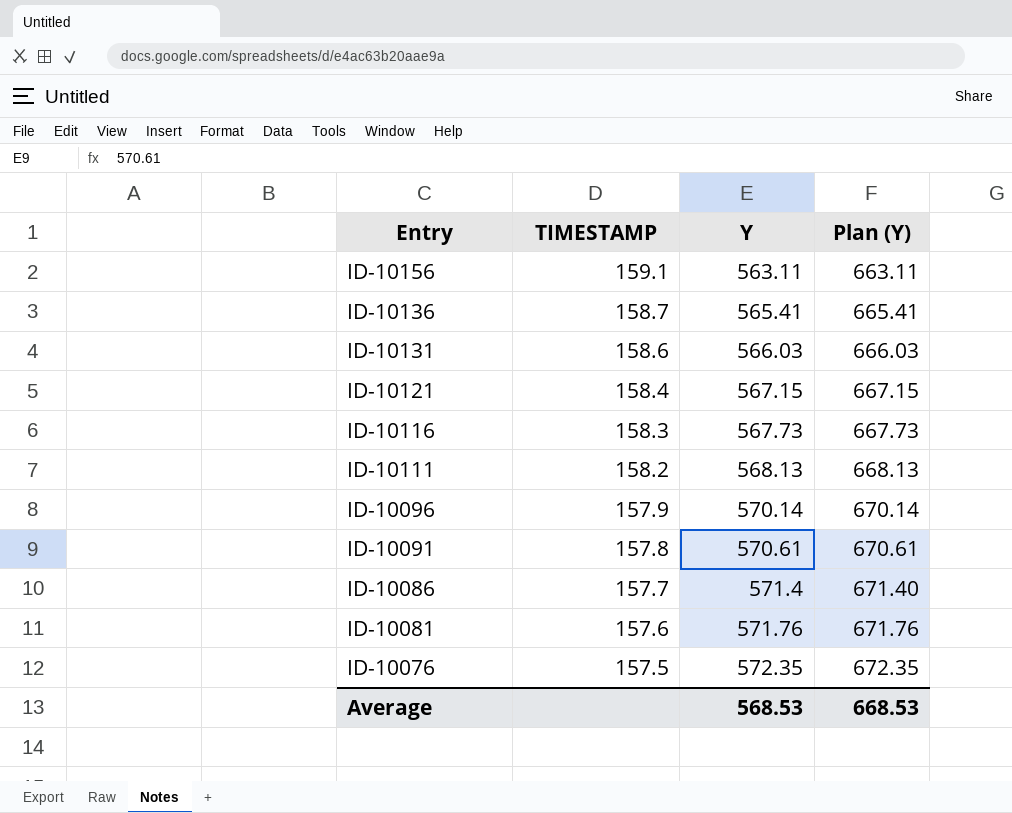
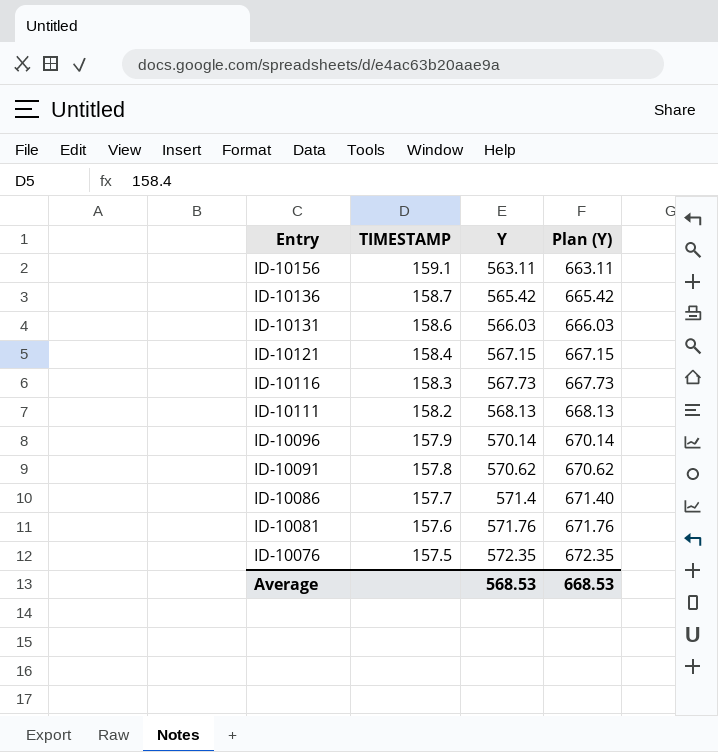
ID-10136 | Y: 565.41 -> 565.42
ID-10136 | Plan (Y): 665.41 -> 665.42
ID-10091 | Y: 570.61 -> 570.62
ID-10091 | Plan (Y): 670.61 -> 670.62

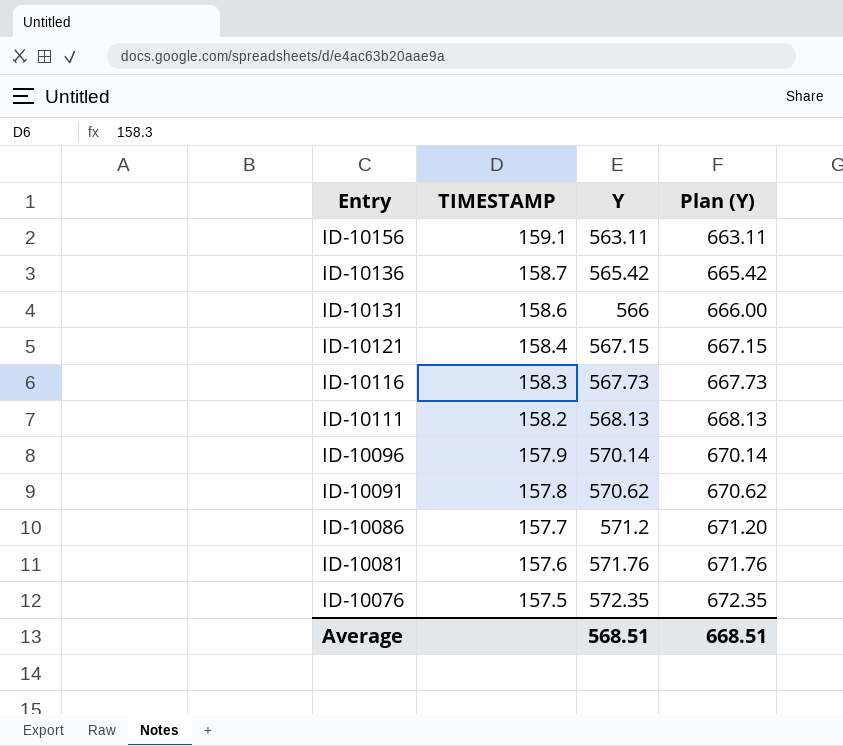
ID-10131 | Y: 566.03 -> 566
ID-10131 | Plan (Y): 666.03 -> 666.00
ID-10086 | Y: 571.4 -> 571.2
ID-10086 | Plan (Y): 671.40 -> 671.20
Average | Y: 568.53 -> 568.51
Average | Plan (Y): 668.53 -> 668.51

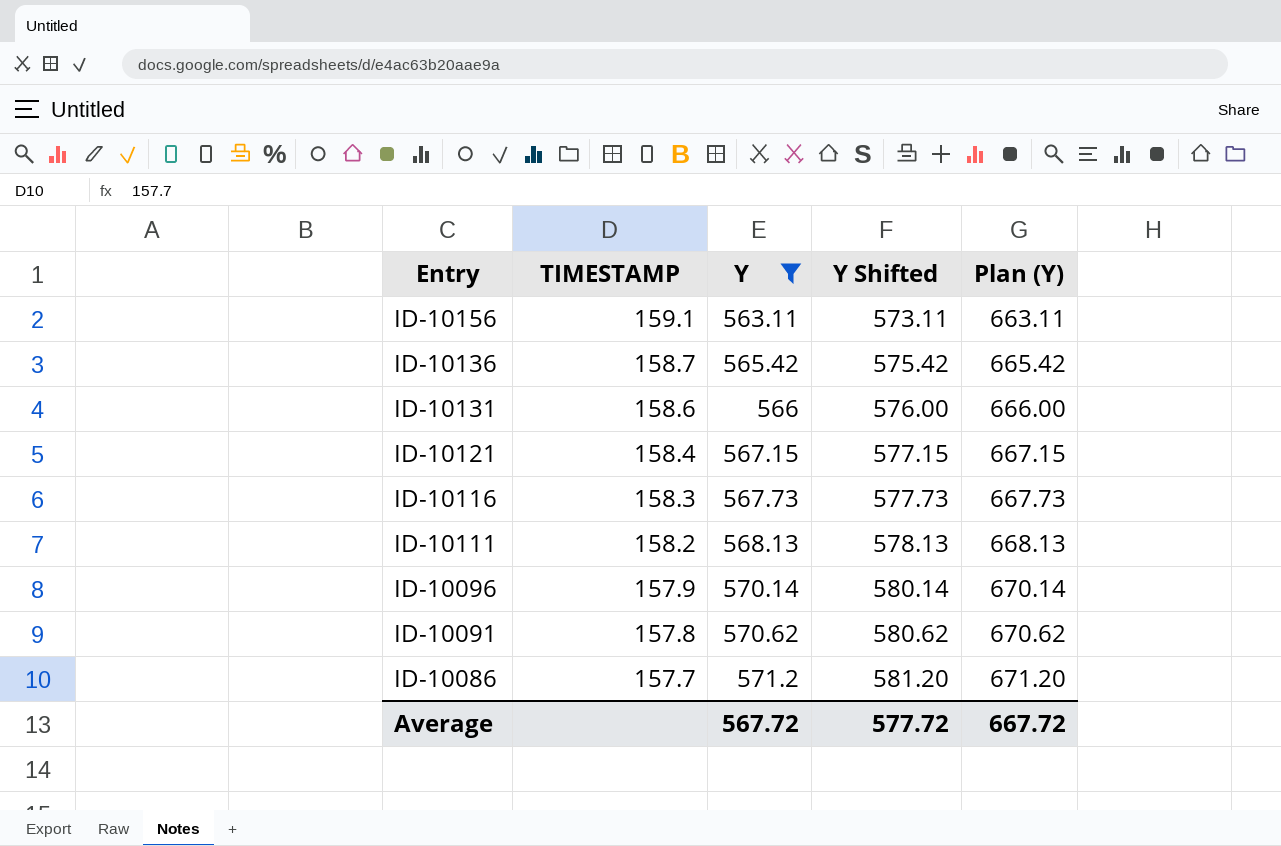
filter: none -> Y <= 571.2
column Y Shifted | formula: none -> [Y] + 10
Average | Y: 568.51 -> 567.72
Average | Plan (Y): 668.51 -> 667.72

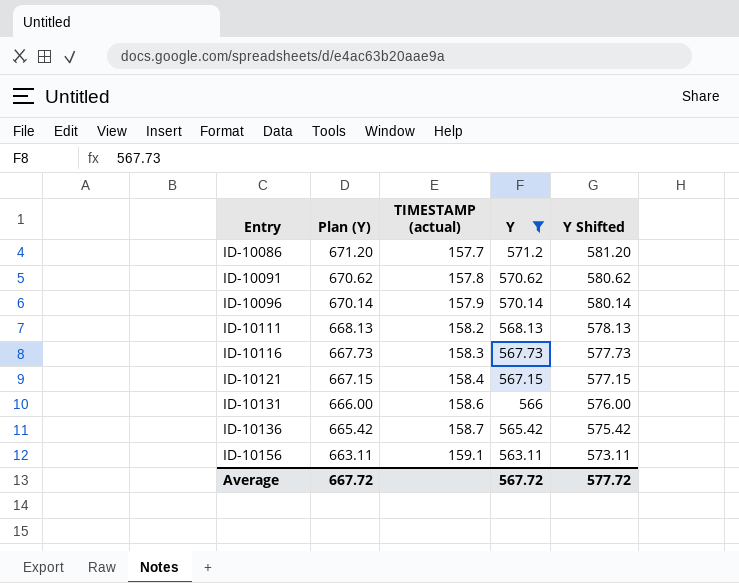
row order: Entry descending -> Entry ascending
column Plan (Y) | position: 5 -> 2
column name: TIMESTAMP -> TIMESTAMP (actual)

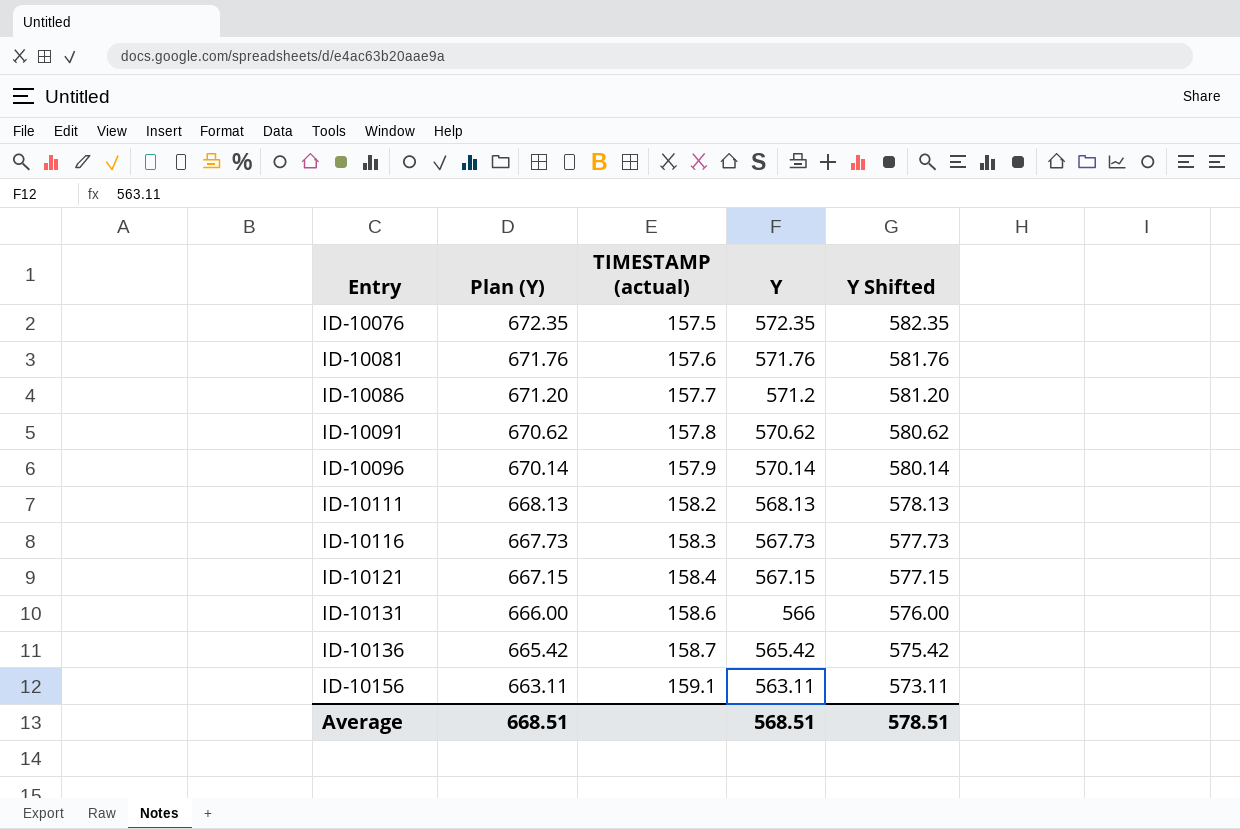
filter: Y <= 571.2 -> none
Average | Plan (Y): 667.72 -> 668.51
Average | Y: 567.72 -> 568.51
Average | Y Shifted: 577.72 -> 578.51

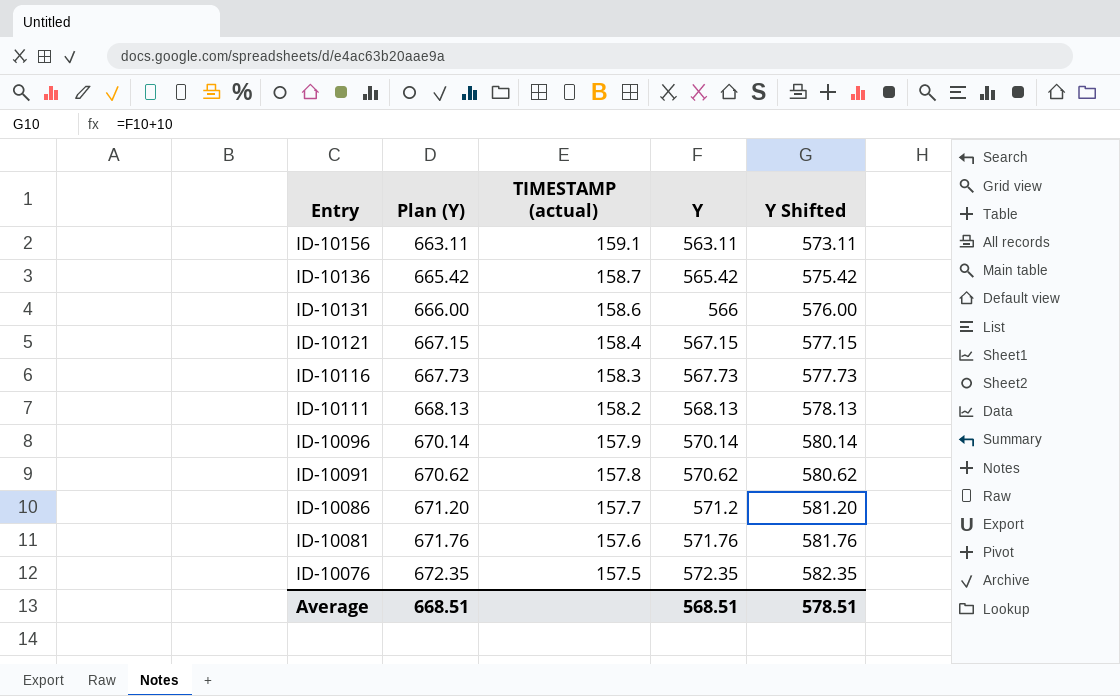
row order: Entry ascending -> Entry descending

